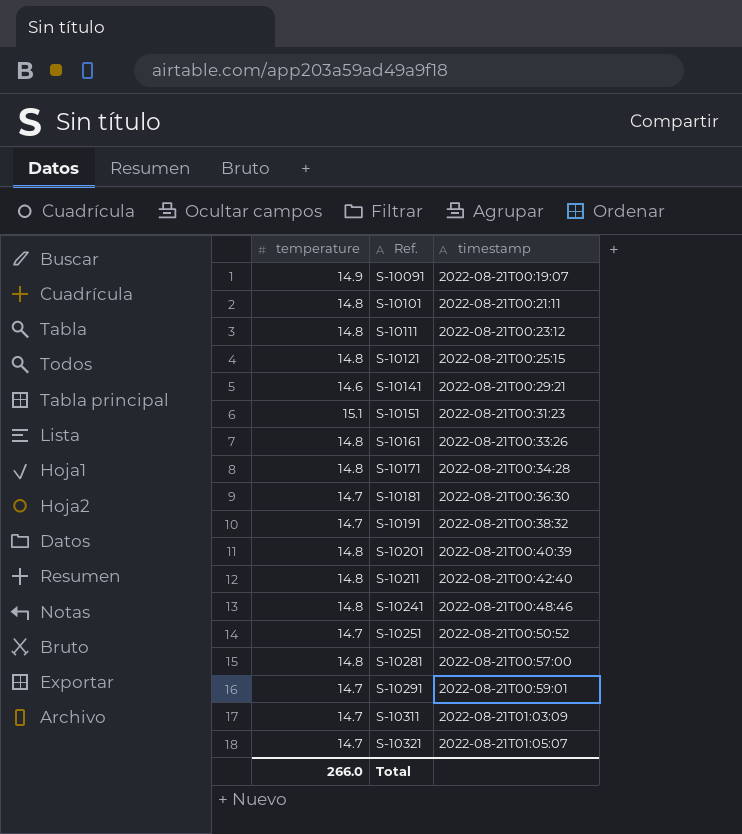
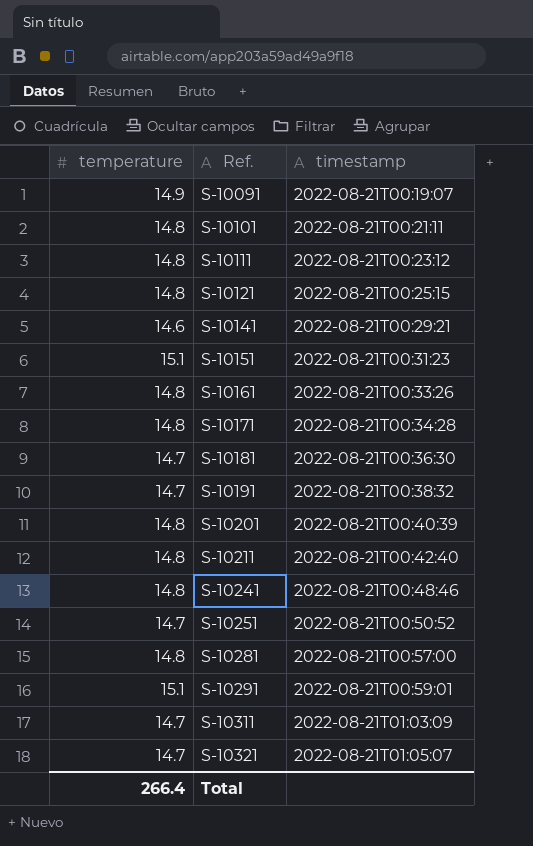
S-10291 | temperature: 14.7 -> 15.1
Total | temperature: 266.0 -> 266.4

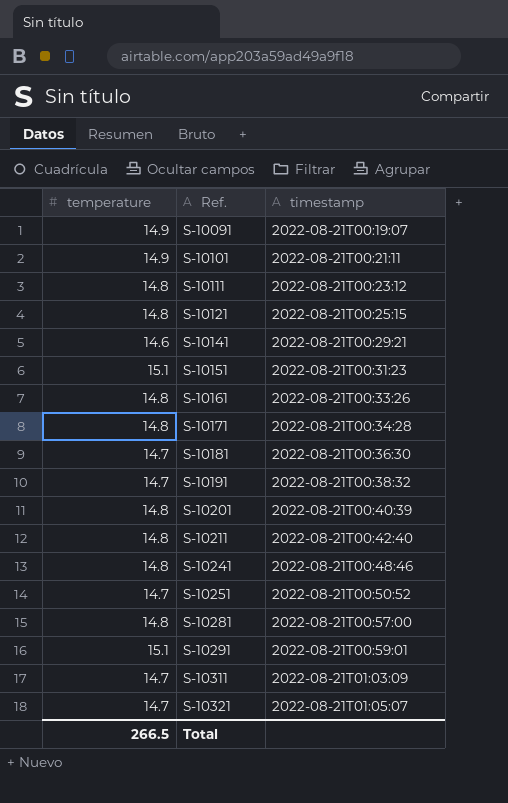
S-10101 | temperature: 14.8 -> 14.9
Total | temperature: 266.4 -> 266.5

